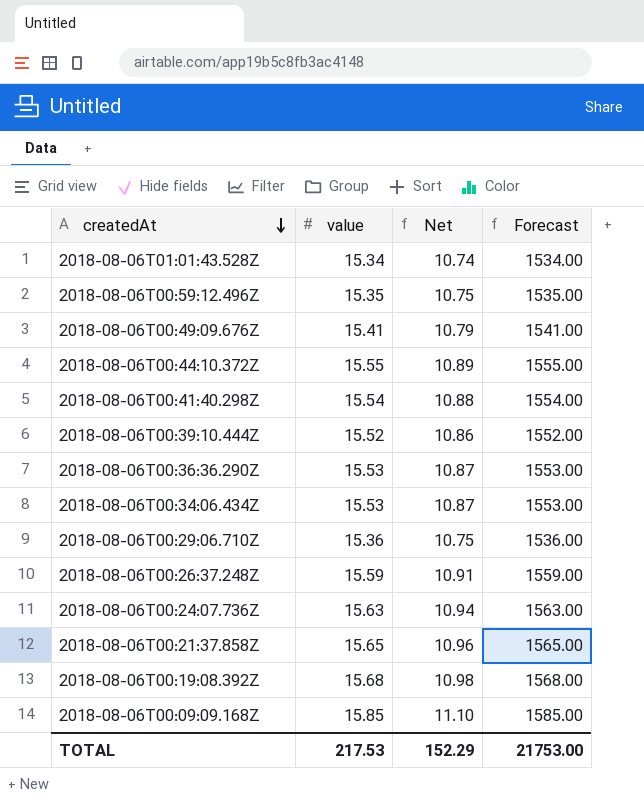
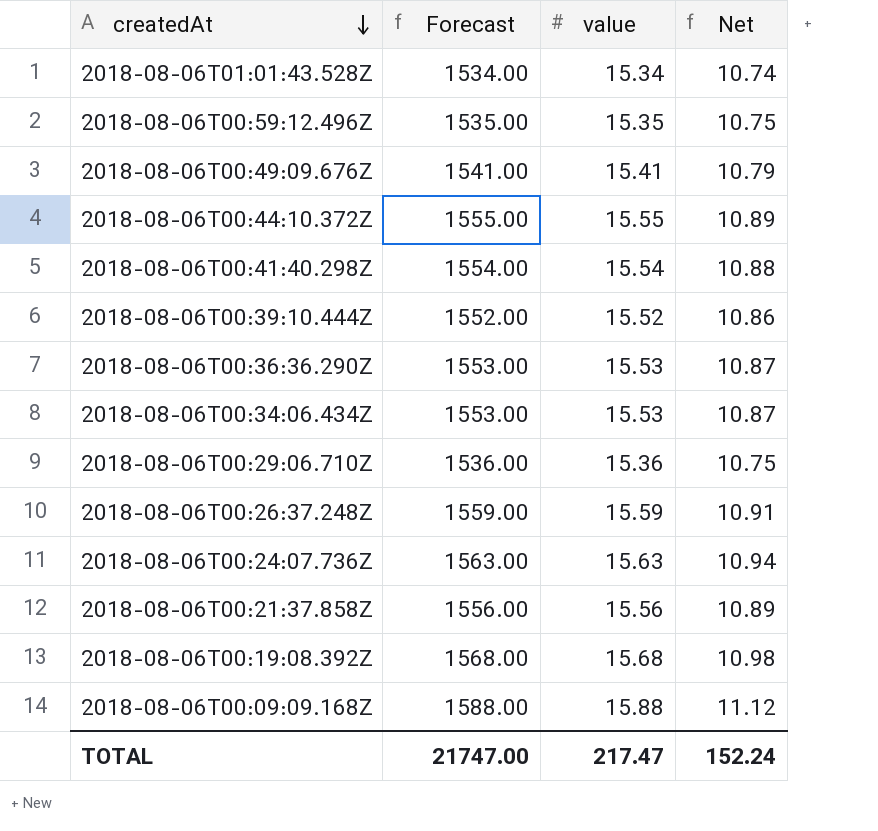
column Forecast | position: 4 -> 2
2018-08-06T00:21:37.858Z | Forecast: 1565.00 -> 1556.00
2018-08-06T00:21:37.858Z | value: 15.65 -> 15.56
2018-08-06T00:21:37.858Z | Net: 10.96 -> 10.89
2018-08-06T00:09:09.168Z | Forecast: 1585.00 -> 1588.00
2018-08-06T00:09:09.168Z | value: 15.85 -> 15.88
2018-08-06T00:09:09.168Z | Net: 11.10 -> 11.12
TOTAL | Forecast: 21753.00 -> 21747.00
TOTAL | value: 217.53 -> 217.47
TOTAL | Net: 152.29 -> 152.24

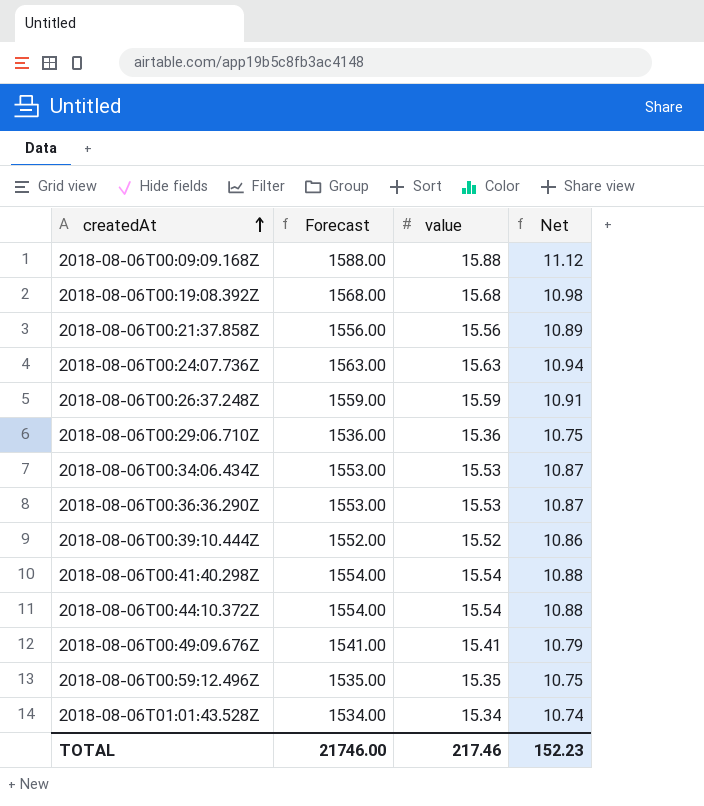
row order: createdAt descending -> createdAt ascending
2018-08-06T00:44:10.372Z | Forecast: 1555.00 -> 1554.00
2018-08-06T00:44:10.372Z | value: 15.55 -> 15.54
2018-08-06T00:44:10.372Z | Net: 10.89 -> 10.88
TOTAL | Forecast: 21747.00 -> 21746.00
TOTAL | value: 217.47 -> 217.46
TOTAL | Net: 152.24 -> 152.23

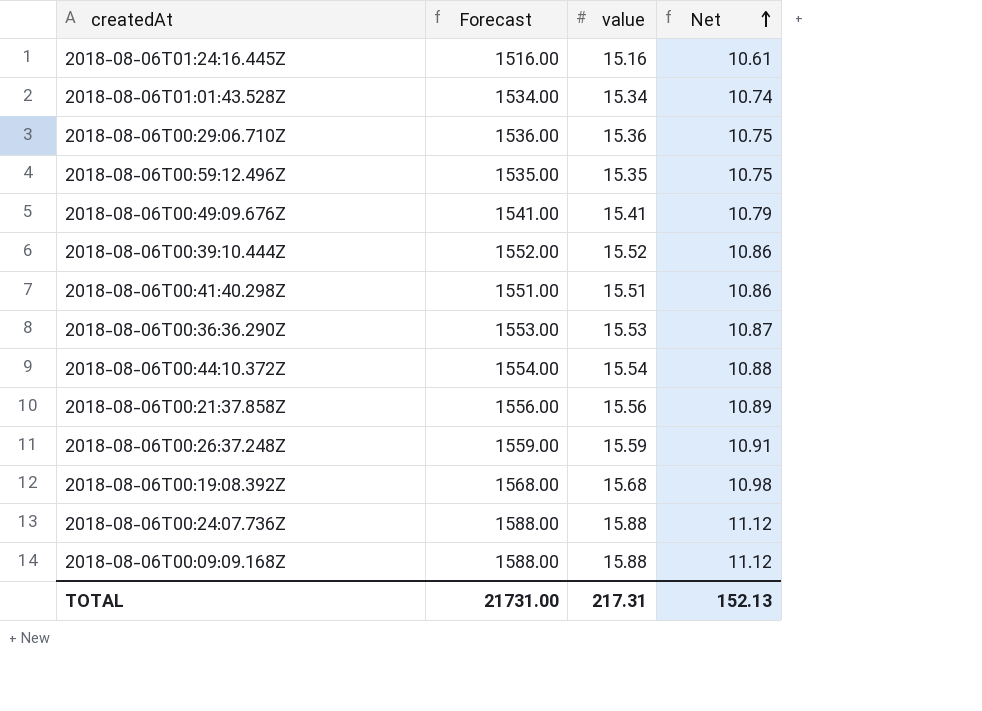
row order: createdAt ascending -> Net ascending
row 2018-08-06T00:34:06.434Z: 1553.00 | 15.53 | 10.87 -> none
row 2018-08-06T01:24:16.445Z: none -> 1516.00 | 15.16 | 10.61
2018-08-06T00:41:40.298Z | Forecast: 1554.00 -> 1551.00
2018-08-06T00:41:40.298Z | value: 15.54 -> 15.51
2018-08-06T00:41:40.298Z | Net: 10.88 -> 10.86
2018-08-06T00:24:07.736Z | Forecast: 1563.00 -> 1588.00
2018-08-06T00:24:07.736Z | value: 15.63 -> 15.88
2018-08-06T00:24:07.736Z | Net: 10.94 -> 11.12
TOTAL | Forecast: 21746.00 -> 21731.00
TOTAL | value: 217.46 -> 217.31
TOTAL | Net: 152.23 -> 152.13

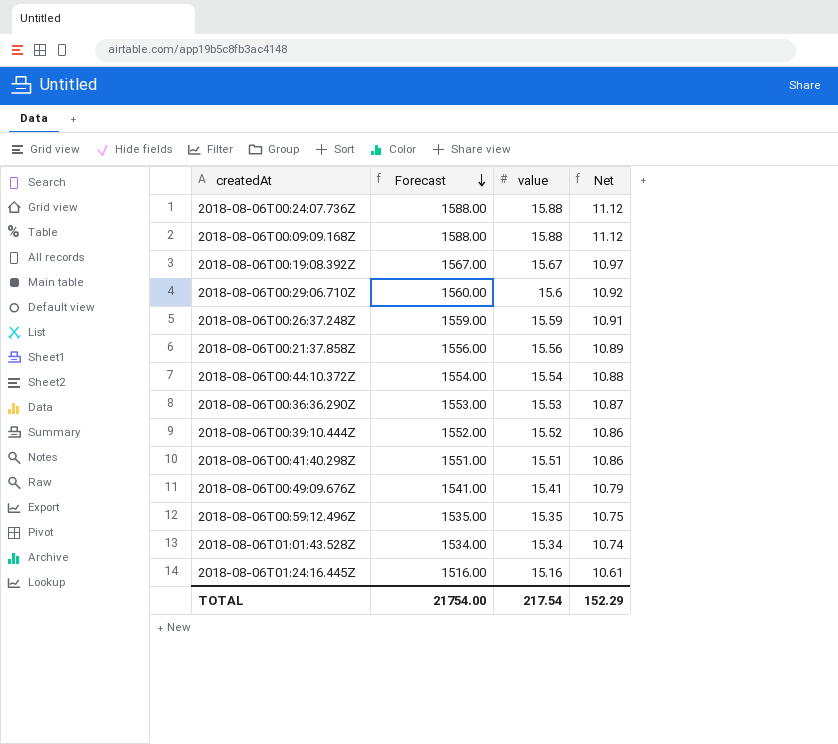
row order: Net ascending -> Forecast descending
2018-08-06T00:19:08.392Z | Forecast: 1568.00 -> 1567.00
2018-08-06T00:19:08.392Z | value: 15.68 -> 15.67
2018-08-06T00:19:08.392Z | Net: 10.98 -> 10.97
2018-08-06T00:29:06.710Z | Forecast: 1536.00 -> 1560.00
2018-08-06T00:29:06.710Z | value: 15.36 -> 15.6
2018-08-06T00:29:06.710Z | Net: 10.75 -> 10.92
TOTAL | Forecast: 21731.00 -> 21754.00
TOTAL | value: 217.31 -> 217.54
TOTAL | Net: 152.13 -> 152.29

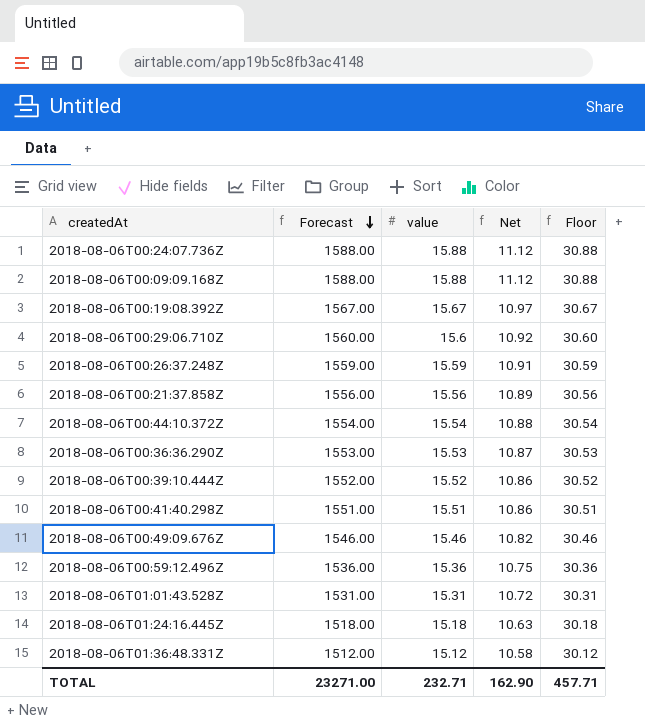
column Floor | formula: none -> [value] + 15
2018-08-06T00:49:09.676Z | Forecast: 1541.00 -> 1546.00
2018-08-06T00:49:09.676Z | value: 15.41 -> 15.46
2018-08-06T00:49:09.676Z | Net: 10.79 -> 10.82
2018-08-06T00:59:12.496Z | Forecast: 1535.00 -> 1536.00
2018-08-06T00:59:12.496Z | value: 15.35 -> 15.36
2018-08-06T01:01:43.528Z | Forecast: 1534.00 -> 1531.00
2018-08-06T01:01:43.528Z | value: 15.34 -> 15.31
2018-08-06T01:01:43.528Z | Net: 10.74 -> 10.72
2018-08-06T01:24:16.445Z | Forecast: 1516.00 -> 1518.00
2018-08-06T01:24:16.445Z | value: 15.16 -> 15.18
2018-08-06T01:24:16.445Z | Net: 10.61 -> 10.63
row 2018-08-06T01:36:48.331Z: none -> 1512.00 | 15.12 | 10.58 | 30.12
TOTAL | Forecast: 21754.00 -> 23271.00
TOTAL | value: 217.54 -> 232.71
TOTAL | Net: 152.29 -> 162.90

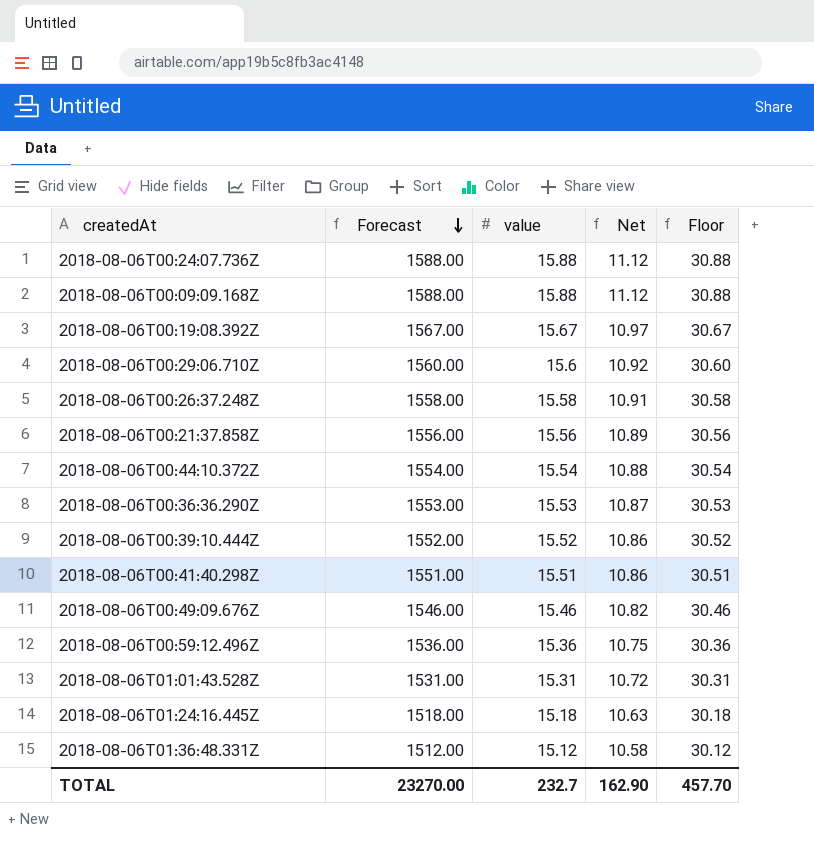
2018-08-06T00:26:37.248Z | Forecast: 1559.00 -> 1558.00
2018-08-06T00:26:37.248Z | value: 15.59 -> 15.58
2018-08-06T00:26:37.248Z | Floor: 30.59 -> 30.58
TOTAL | Forecast: 23271.00 -> 23270.00
TOTAL | value: 232.71 -> 232.7
TOTAL | Floor: 457.71 -> 457.70

